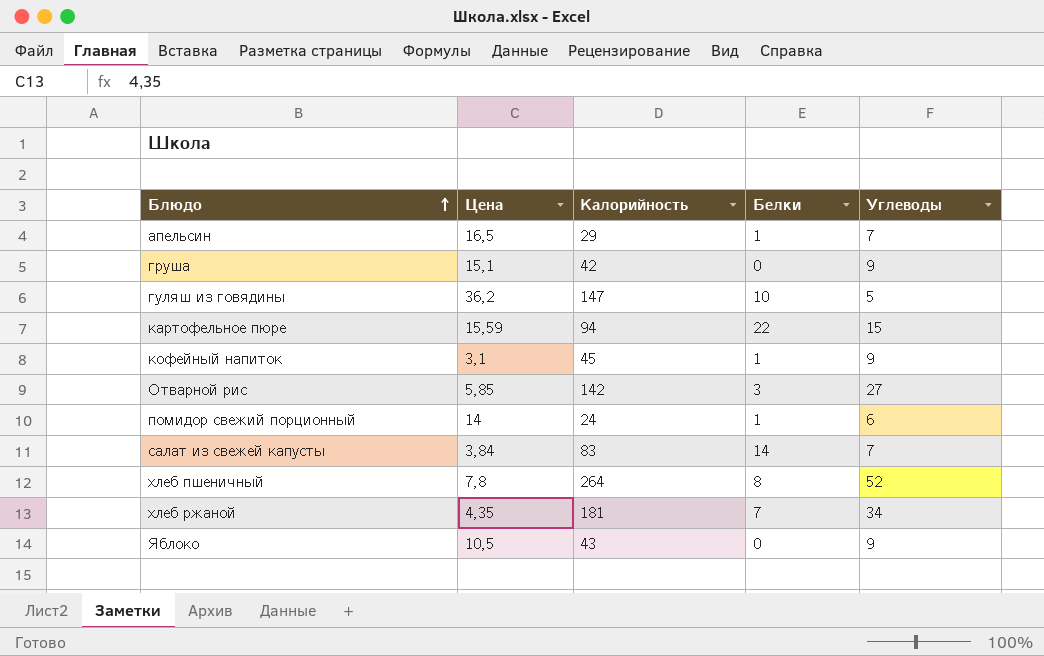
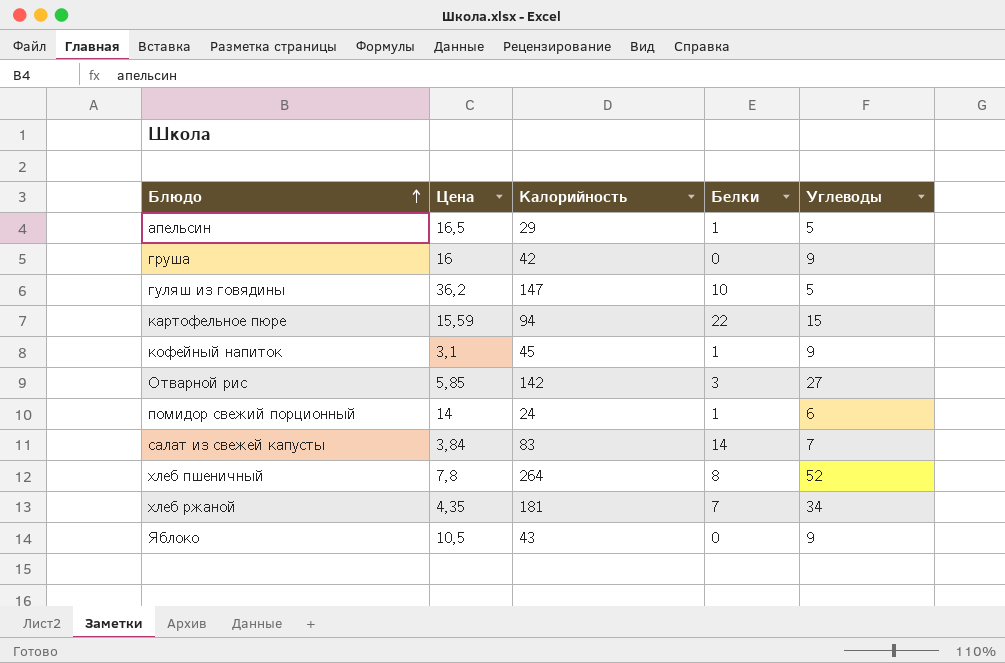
апельсин | Углеводы: 7 -> 5
груша | Цена: 15,1 -> 16

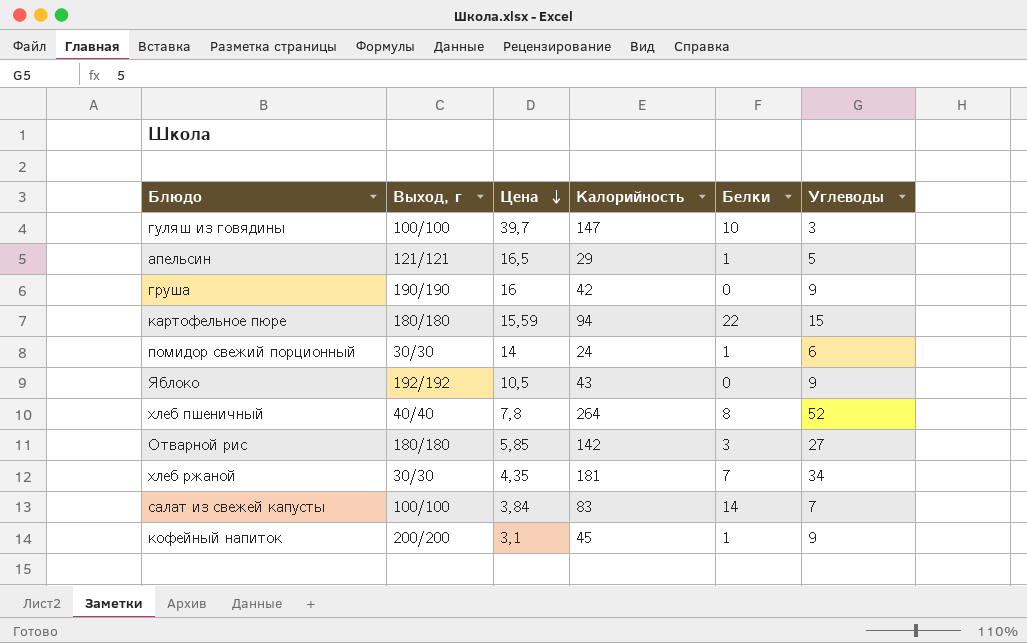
row order: Блюдо ascending -> Цена descending
column Выход, г | position: none -> 2
гуляш из говядины | Цена: 36,2 -> 39,7
гуляш из говядины | Углеводы: 5 -> 3

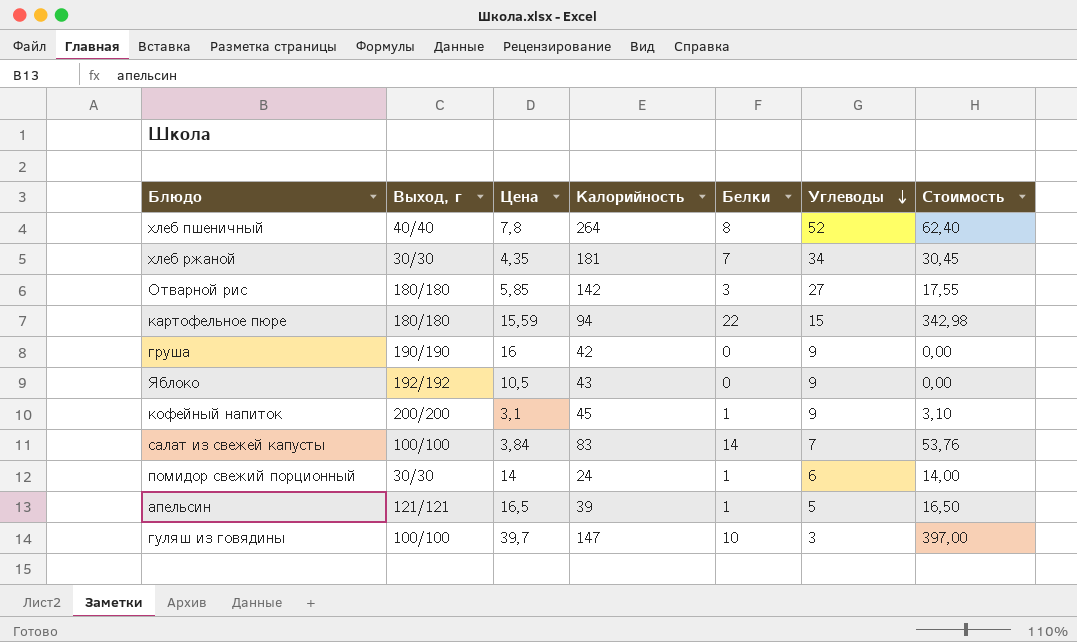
row order: Цена descending -> Углеводы descending
column Стоимость | formula: none -> [Цена] * [Белки]
апельсин | Калорийность: 29 -> 39

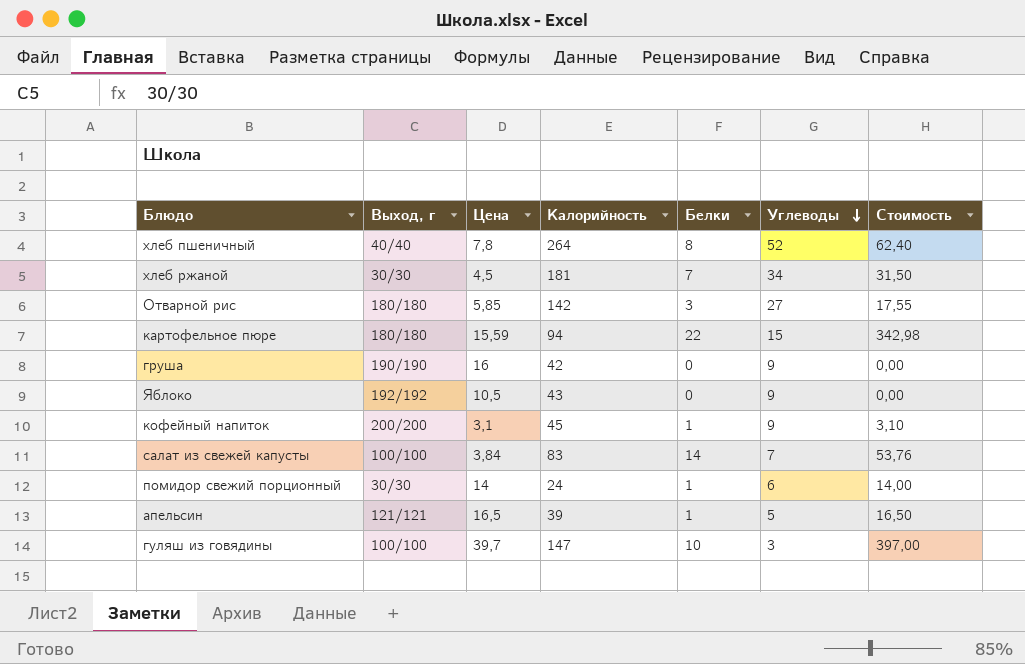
хлеб ржаной | Цена: 4,35 -> 4,5
хлеб ржаной | Стоимость: 30,45 -> 31,50

